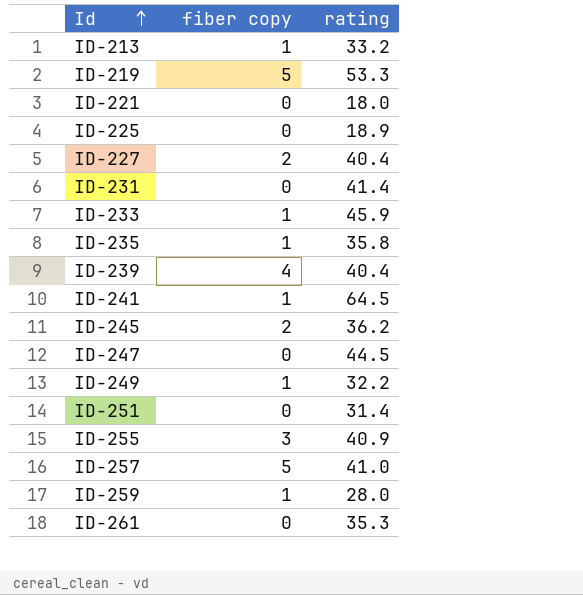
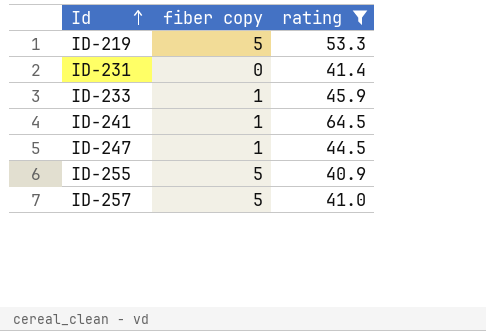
filter: none -> rating >= 40.9
ID-247 | fiber copy: 0 -> 1
ID-255 | fiber copy: 3 -> 5

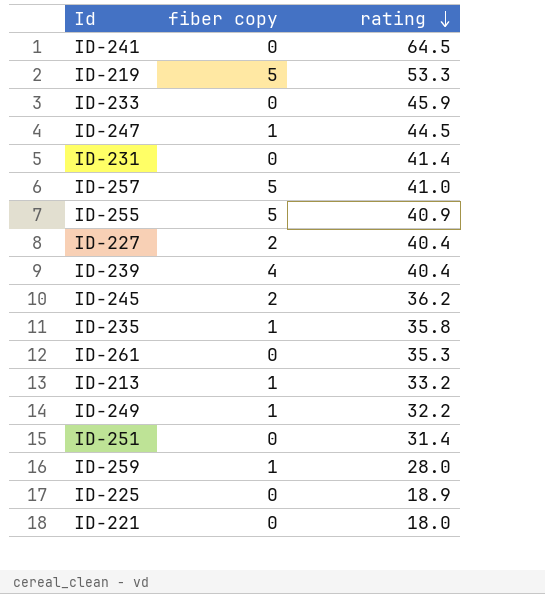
filter: rating >= 40.9 -> none
row order: Id ascending -> rating descending
ID-241 | fiber copy: 1 -> 0
ID-233 | fiber copy: 1 -> 0

